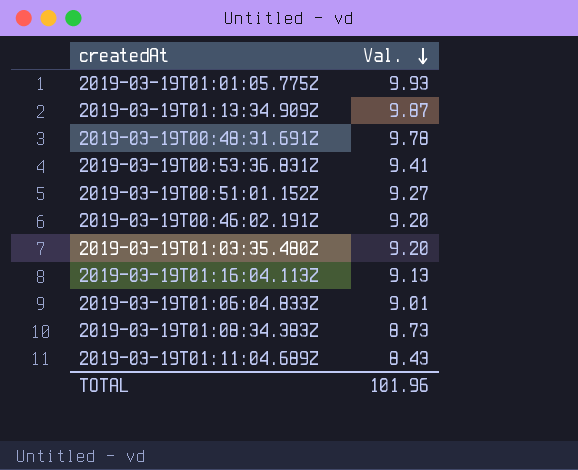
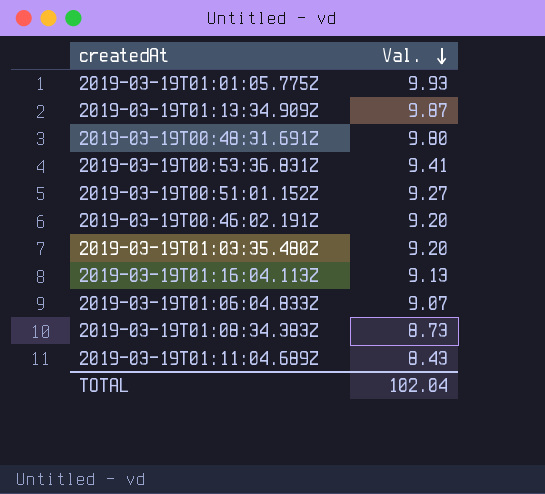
2019-03-19T00:48:31.691Z | Val.: 9.78 -> 9.80
2019-03-19T01:06:04.833Z | Val.: 9.01 -> 9.07
TOTAL | Val.: 101.96 -> 102.04

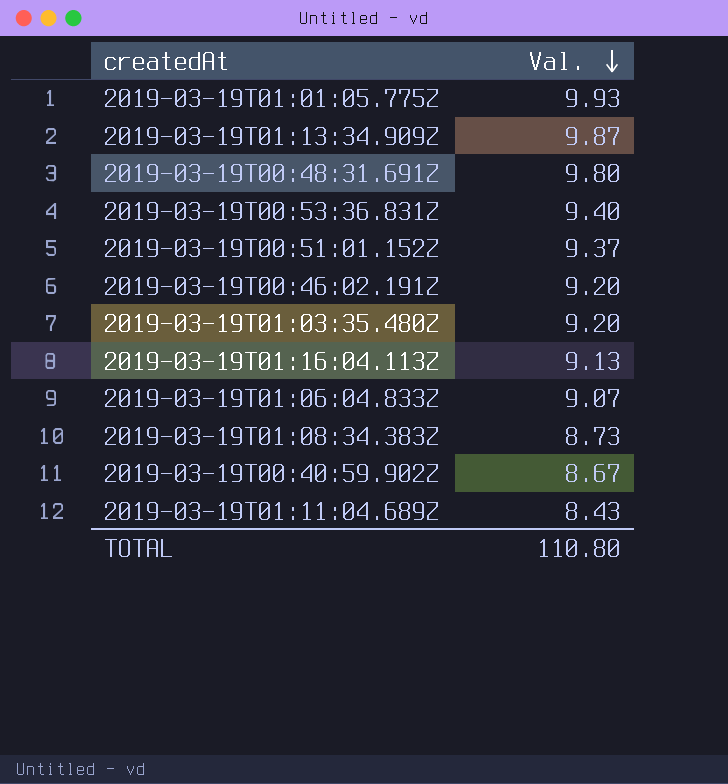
2019-03-19T00:53:36.831Z | Val.: 9.41 -> 9.40
2019-03-19T00:51:01.152Z | Val.: 9.27 -> 9.37
row 2019-03-19T00:40:59.902Z: none -> 8.67
TOTAL | Val.: 102.04 -> 110.80

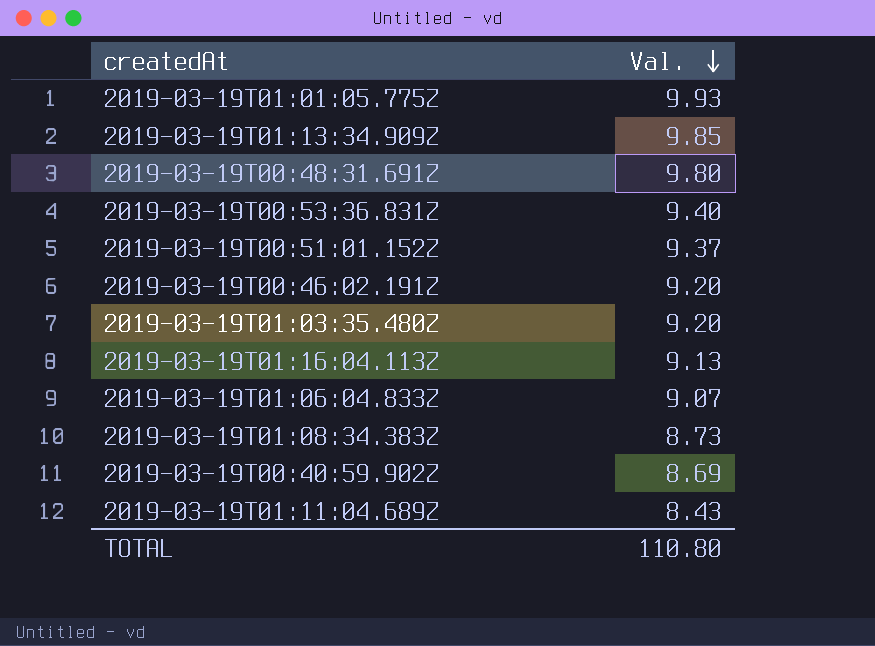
2019-03-19T01:13:34.909Z | Val.: 9.87 -> 9.85
2019-03-19T00:40:59.902Z | Val.: 8.67 -> 8.69

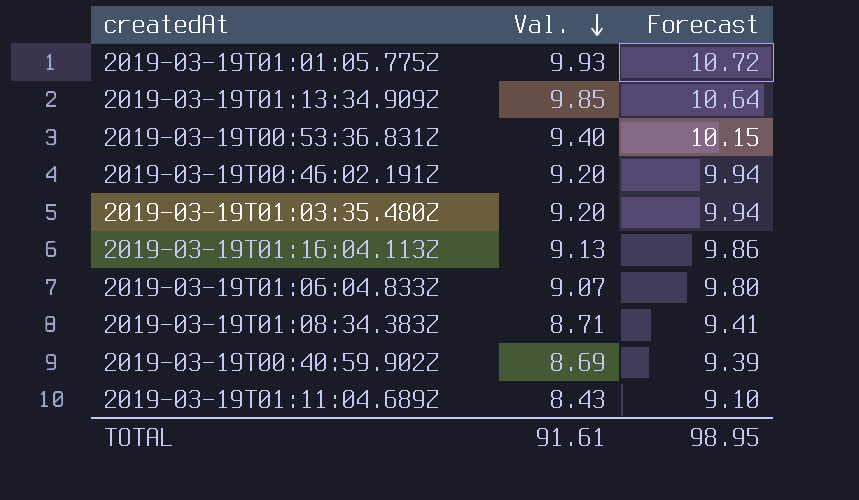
column Forecast | formula: none -> [Val.] * 1.08
row 2019-03-19T00:48:31.691Z: 9.80 -> none
row 2019-03-19T00:51:01.152Z: 9.37 -> none
2019-03-19T01:08:34.383Z | Val.: 8.73 -> 8.71
TOTAL | Val.: 110.80 -> 91.61

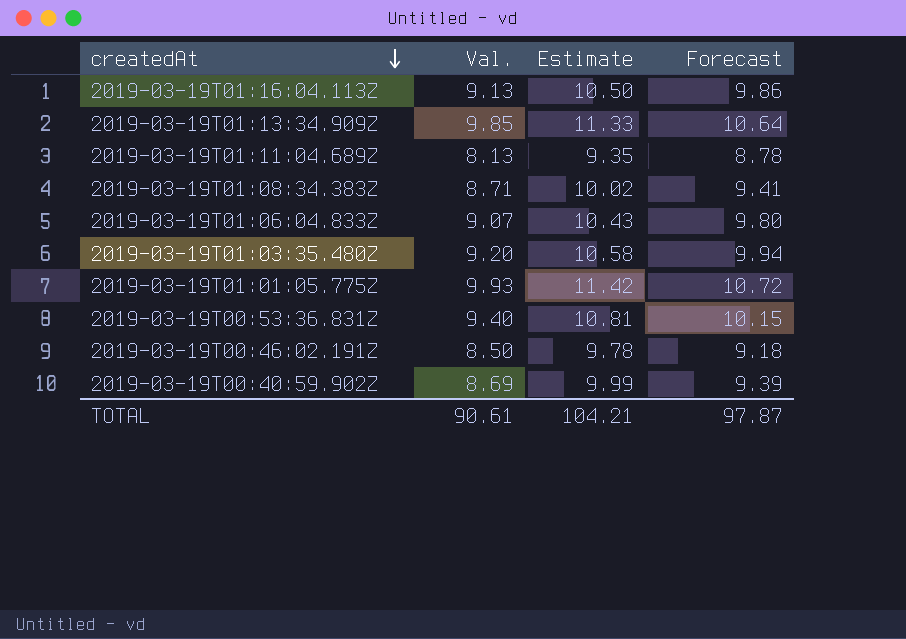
row order: Val. descending -> createdAt descending
column Estimate | formula: none -> [Val.] * 1.15
2019-03-19T01:11:04.689Z | Val.: 8.43 -> 8.13
2019-03-19T01:11:04.689Z | Forecast: 9.10 -> 8.78
2019-03-19T00:46:02.191Z | Val.: 9.20 -> 8.50
2019-03-19T00:46:02.191Z | Forecast: 9.94 -> 9.18
TOTAL | Val.: 91.61 -> 90.61
TOTAL | Forecast: 98.95 -> 97.87

